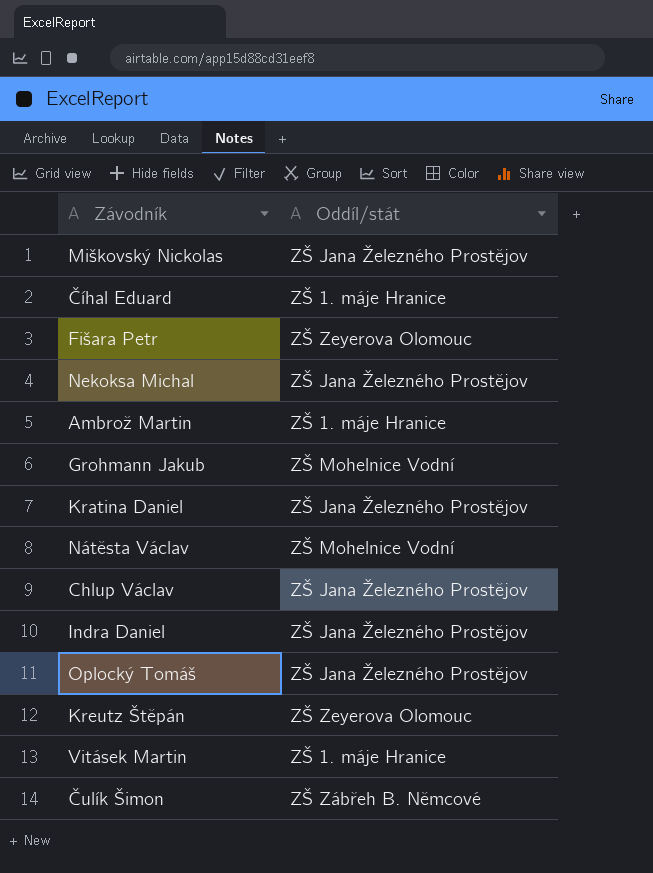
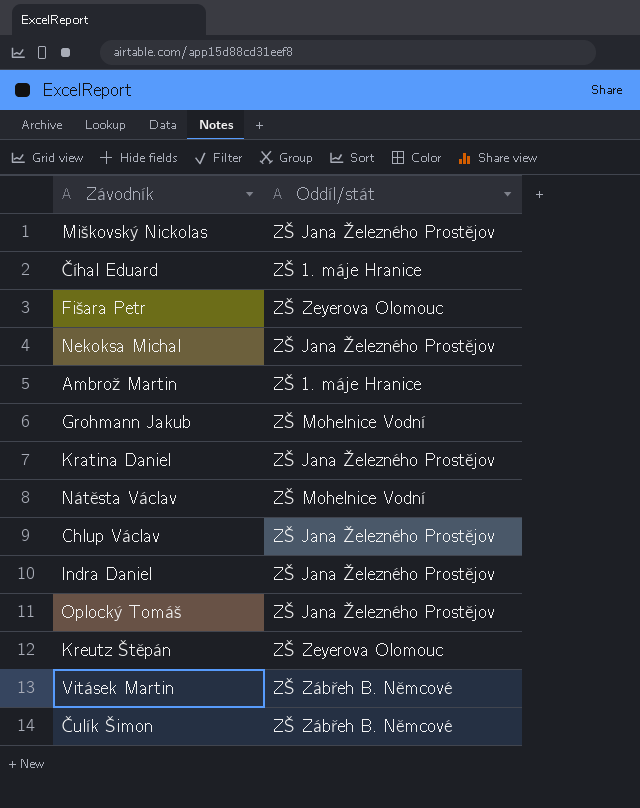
Vitásek Martin | Oddíl/stát: ZŠ 1. máje Hranice -> ZŠ Zábřeh B. Němcové

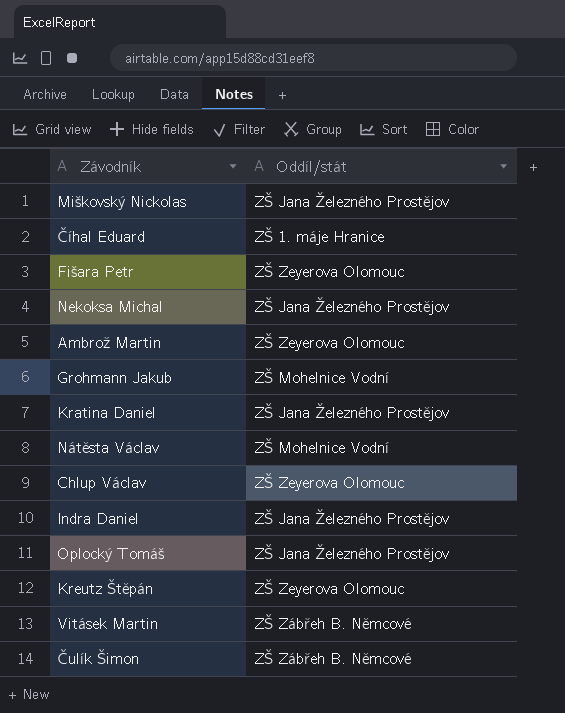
Ambrož Martin | Oddíl/stát: ZŠ 1. máje Hranice -> ZŠ Zeyerova Olomouc
Chlup Václav | Oddíl/stát: ZŠ Jana Železného Prostějov -> ZŠ Zeyerova Olomouc

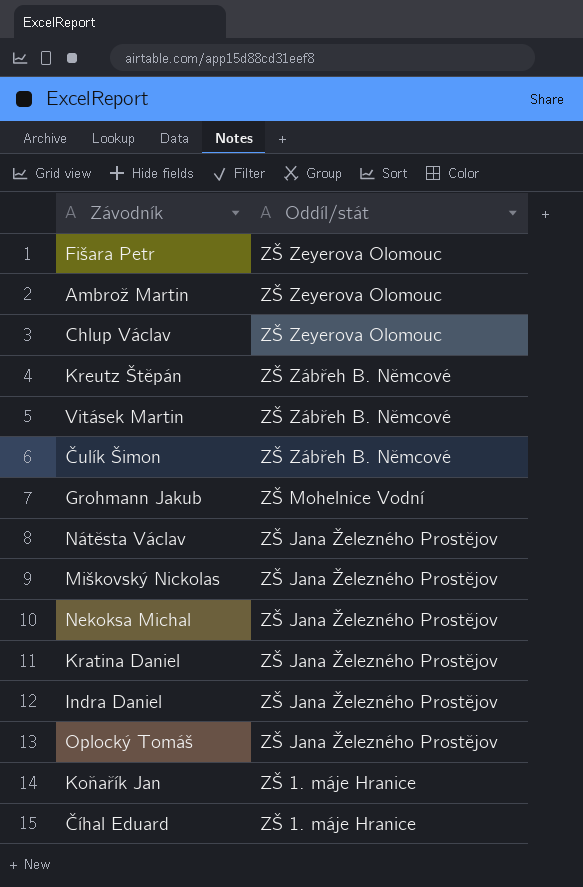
row order: none -> Oddíl/stát descending
Kreutz Štěpán | Oddíl/stát: ZŠ Zeyerova Olomouc -> ZŠ Zábřeh B. Němcové
Nátěsta Václav | Oddíl/stát: ZŠ Mohelnice Vodní -> ZŠ Jana Železného Prostějov
row Koňařík Jan: none -> ZŠ 1. máje Hranice

